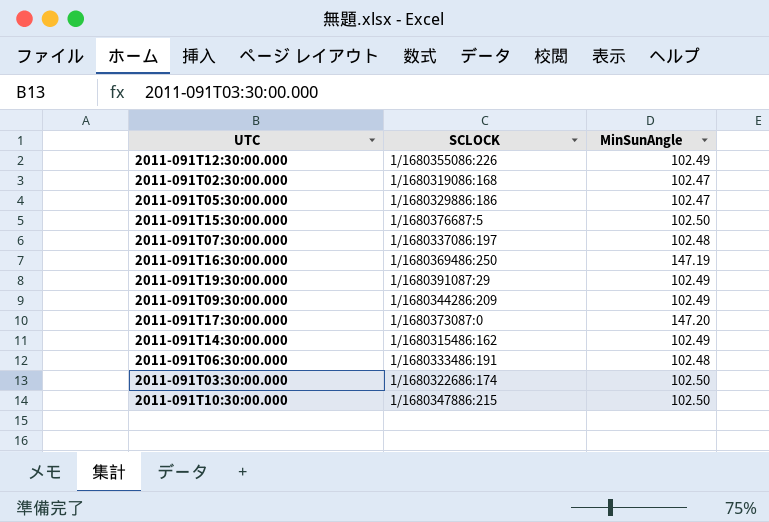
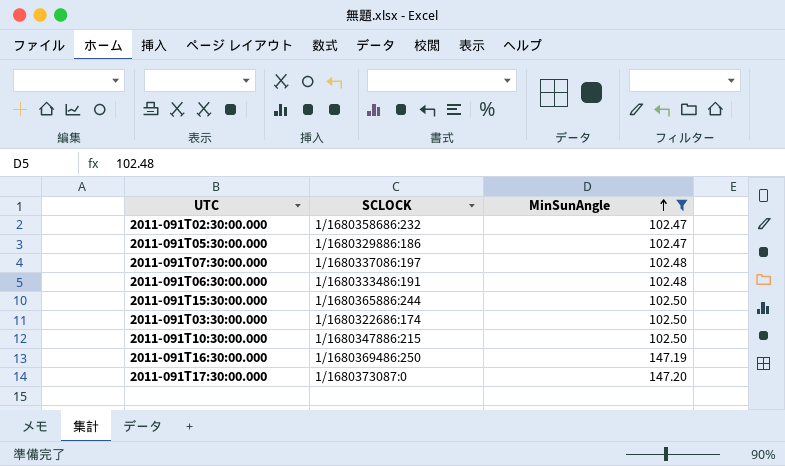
filter: none -> MinSunAngle != 102.49
row order: none -> MinSunAngle ascending
2011-091T02:30:00.000 | SCLOCK: 1/1680319086:168 -> 1/1680358686:232
2011-091T15:30:00.000 | SCLOCK: 1/1680376687:5 -> 1/1680365886:244

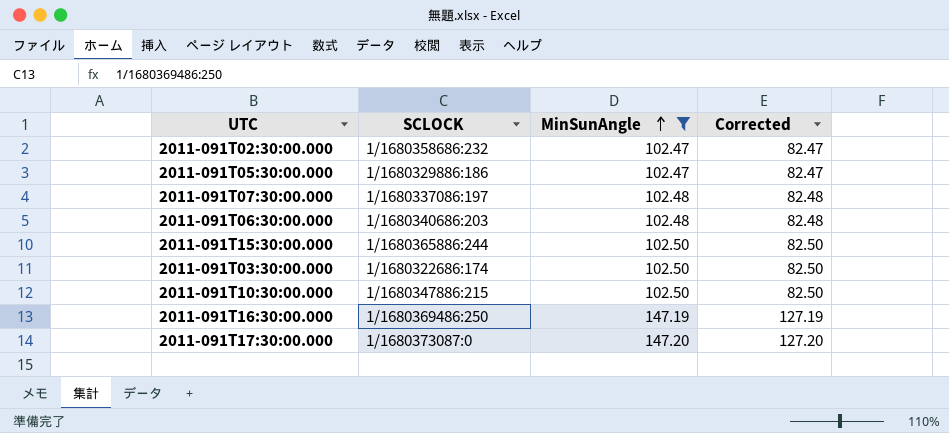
column Corrected | formula: none -> [MinSunAngle] - 20
2011-091T06:30:00.000 | SCLOCK: 1/1680333486:191 -> 1/1680340686:203

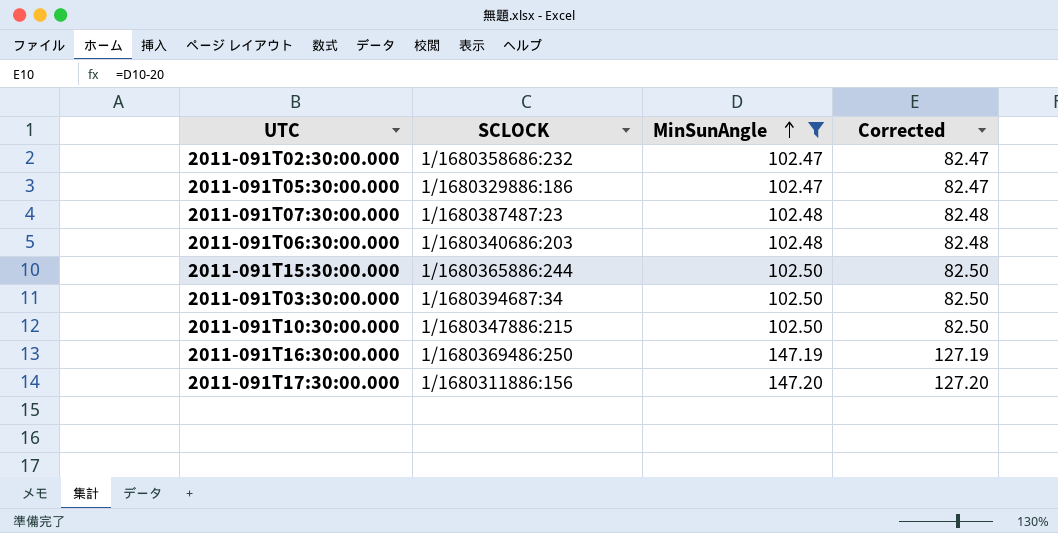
2011-091T07:30:00.000 | SCLOCK: 1/1680337086:197 -> 1/1680387487:23
2011-091T03:30:00.000 | SCLOCK: 1/1680322686:174 -> 1/1680394687:34
2011-091T17:30:00.000 | SCLOCK: 1/1680373087:0 -> 1/1680311886:156

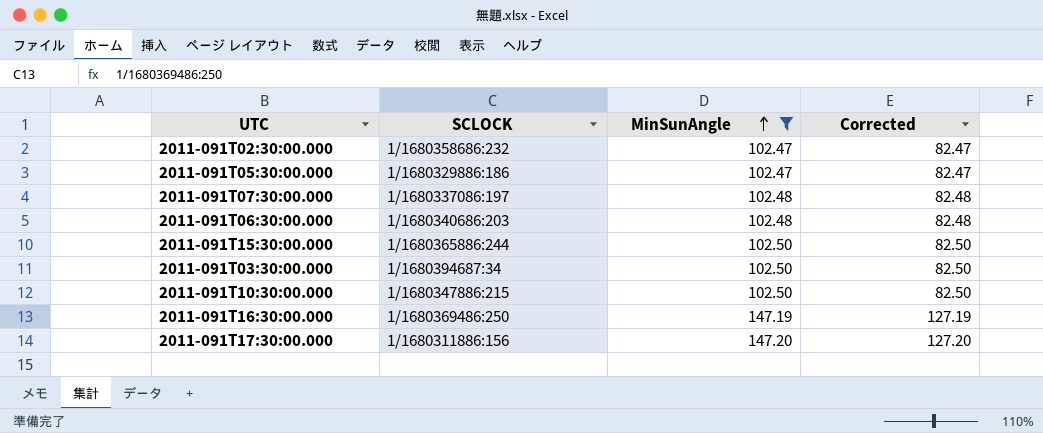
2011-091T07:30:00.000 | SCLOCK: 1/1680387487:23 -> 1/1680337086:197

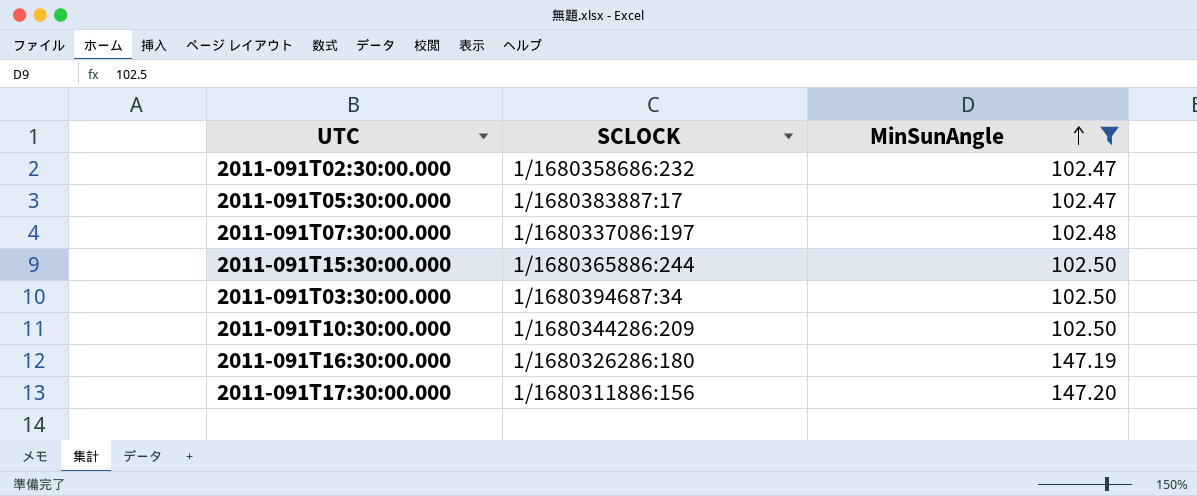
column Corrected | formula: [MinSunAngle] - 20 -> none
row 2011-091T06:30:00.000: 1/1680340686:203 | 102.48 | 82.48 -> none
2011-091T05:30:00.000 | SCLOCK: 1/1680329886:186 -> 1/1680383887:17
2011-091T10:30:00.000 | SCLOCK: 1/1680347886:215 -> 1/1680344286:209
2011-091T16:30:00.000 | SCLOCK: 1/1680369486:250 -> 1/1680326286:180

